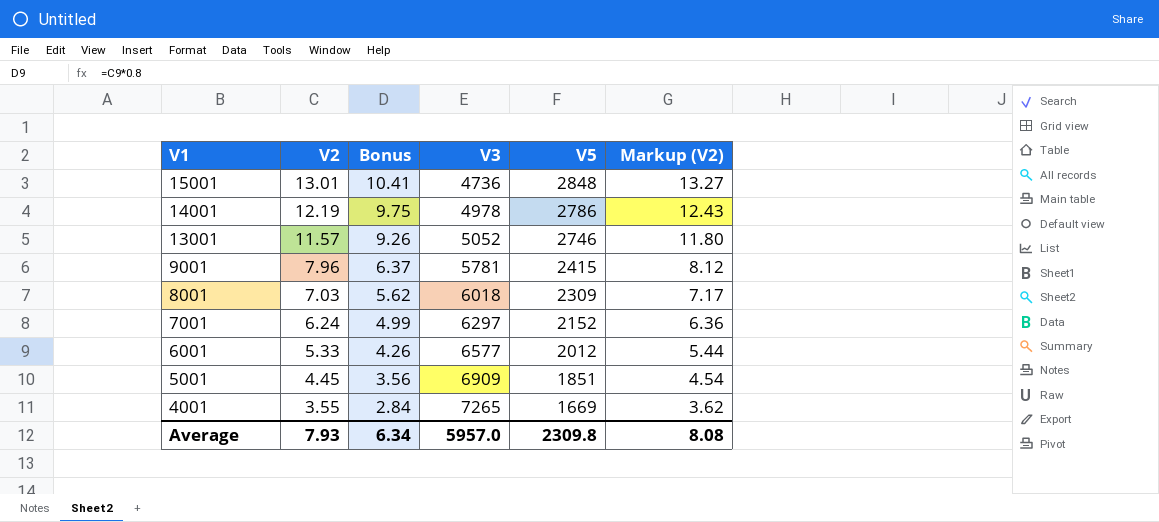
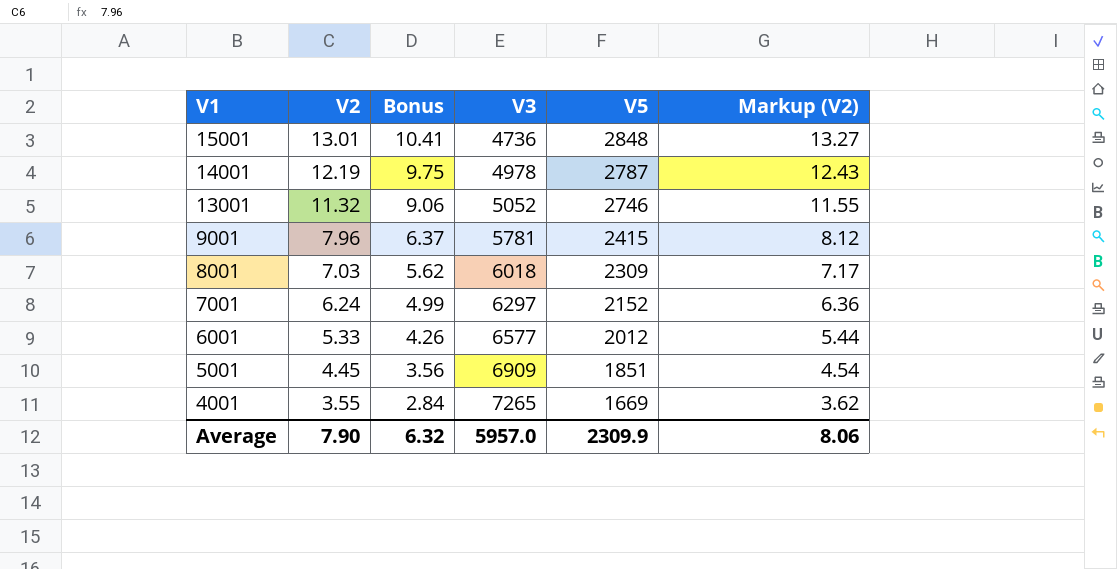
14001 | V5: 2786 -> 2787
13001 | V2: 11.57 -> 11.32
13001 | Bonus: 9.26 -> 9.06
13001 | Markup (V2): 11.80 -> 11.55
Average | V2: 7.93 -> 7.90
Average | Bonus: 6.34 -> 6.32
Average | V5: 2309.8 -> 2309.9
Average | Markup (V2): 8.08 -> 8.06

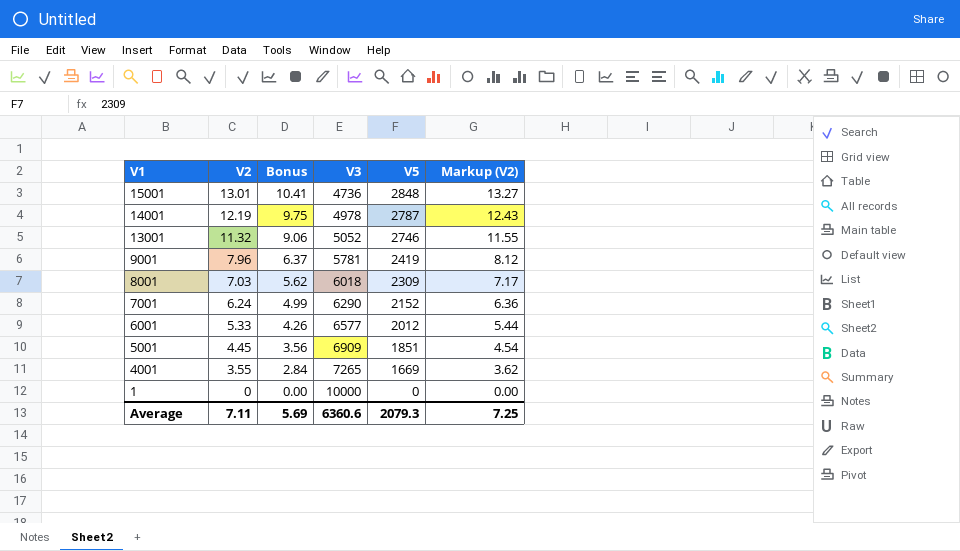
9001 | V5: 2415 -> 2419
7001 | V3: 6297 -> 6290
row 1: none -> 0 | 0.00 | 10000 | 0 | 0.00
Average | V2: 7.90 -> 7.11
Average | Bonus: 6.32 -> 5.69
Average | V3: 5957.0 -> 6360.6
Average | V5: 2309.9 -> 2079.3
Average | Markup (V2): 8.06 -> 7.25

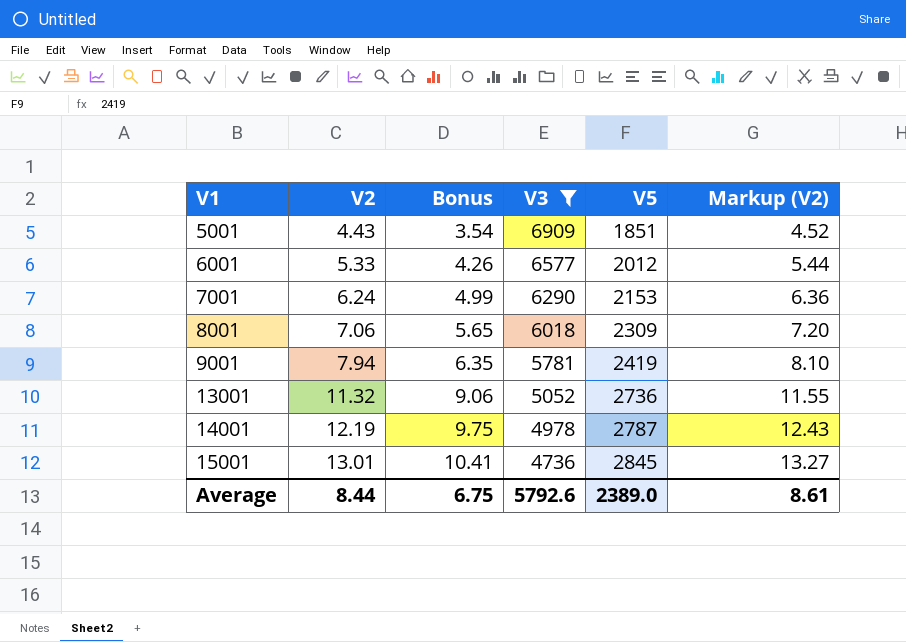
filter: none -> V3 <= 6909
row order: V1 descending -> V1 ascending
5001 | V2: 4.45 -> 4.43
5001 | Bonus: 3.56 -> 3.54
5001 | Markup (V2): 4.54 -> 4.52
7001 | V5: 2152 -> 2153
8001 | V2: 7.03 -> 7.06
8001 | Bonus: 5.62 -> 5.65
8001 | Markup (V2): 7.17 -> 7.20
9001 | V2: 7.96 -> 7.94
9001 | Bonus: 6.37 -> 6.35
9001 | Markup (V2): 8.12 -> 8.10
13001 | V5: 2746 -> 2736
15001 | V5: 2848 -> 2845
Average | V2: 7.11 -> 8.44
Average | Bonus: 5.69 -> 6.75
Average | V3: 6360.6 -> 5792.6
Average | V5: 2079.3 -> 2389.0
Average | Markup (V2): 7.25 -> 8.61

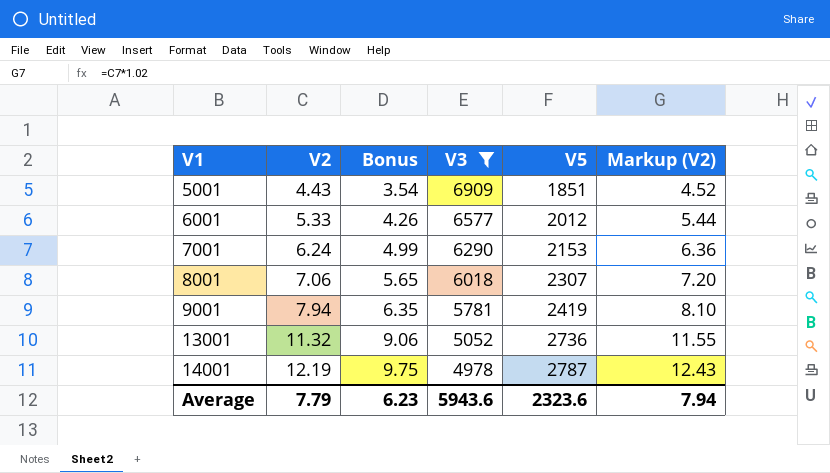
row 15001: 13.01 | 10.41 | 4736 | 2845 | 13.27 -> none
8001 | V5: 2309 -> 2307
Average | V2: 8.44 -> 7.79
Average | Bonus: 6.75 -> 6.23
Average | V3: 5792.6 -> 5943.6
Average | V5: 2389.0 -> 2323.6
Average | Markup (V2): 8.61 -> 7.94

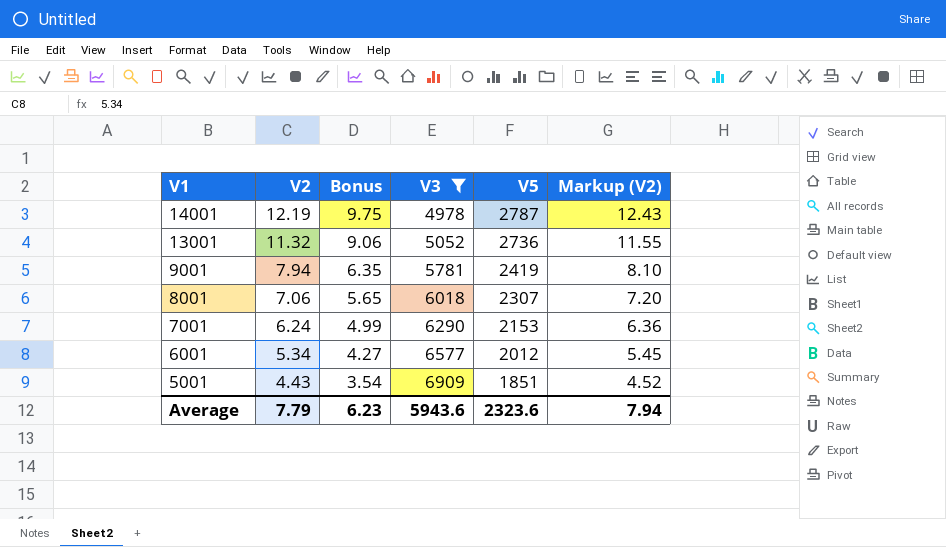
row order: V1 ascending -> V1 descending
6001 | V2: 5.33 -> 5.34
6001 | Bonus: 4.26 -> 4.27
6001 | Markup (V2): 5.44 -> 5.45

